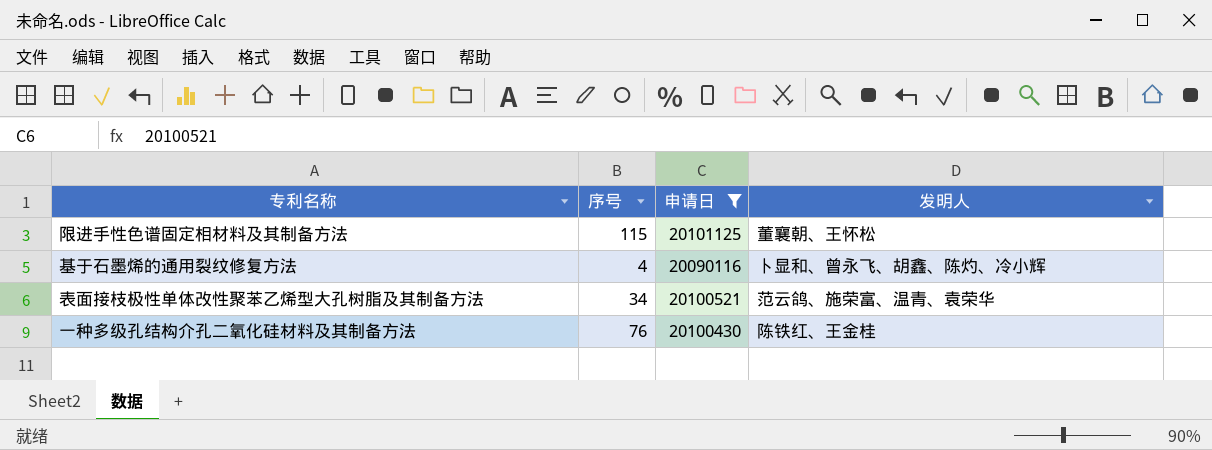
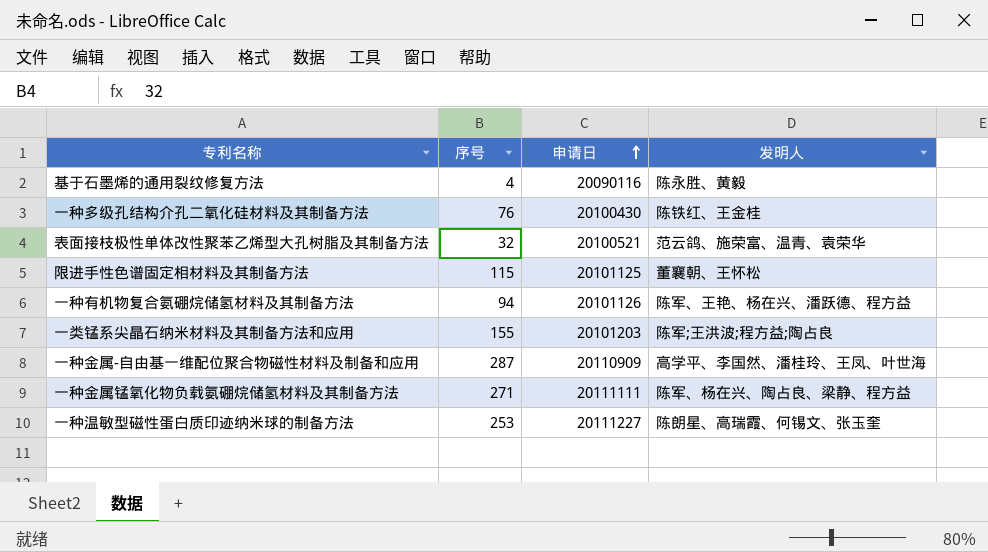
filter: 申请日 <= 20101125 -> none
row order: none -> 申请日 ascending
基于石墨烯的通用裂纹修复方法 | 发明人: 卜显和、曾永飞、胡鑫、陈灼、冷小辉 -> 陈永胜、黄毅
表面接枝极性单体改性聚苯乙烯型大孔树脂及其制备方法 | 序号: 34 -> 32

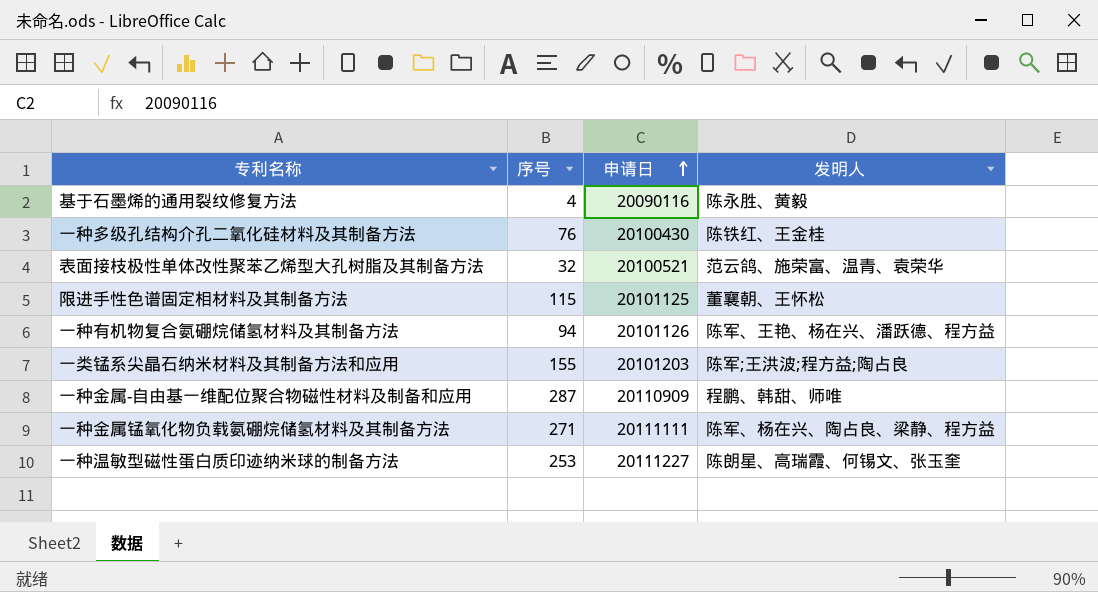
一种金属-自由基一维配位聚合物磁性材料及制备和应用 | 发明人: 高学平、李国然、潘桂玲、王凤、叶世海 -> 程鹏、韩甜、师唯

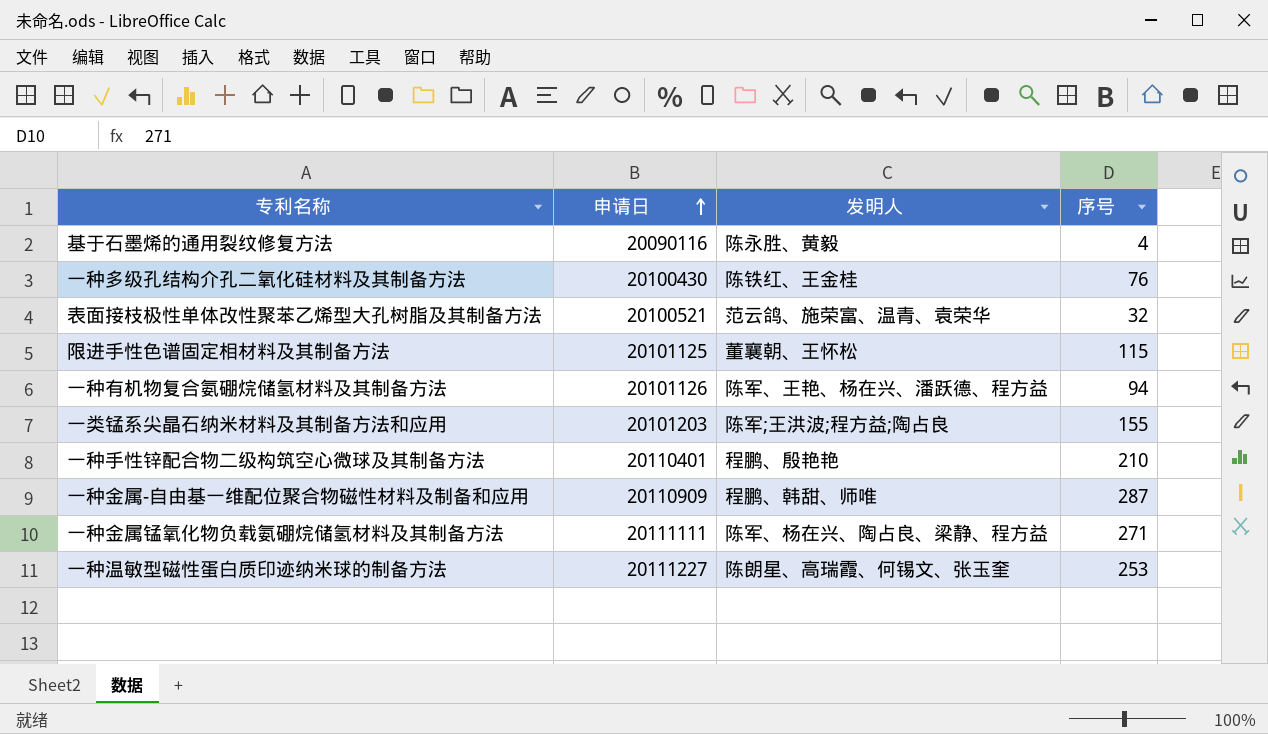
column 序号 | position: 2 -> 4
row 一种手性锌配合物二级构筑空心微球及其制备方法: none -> 20110401 | 程鹏、殷艳艳 | 210

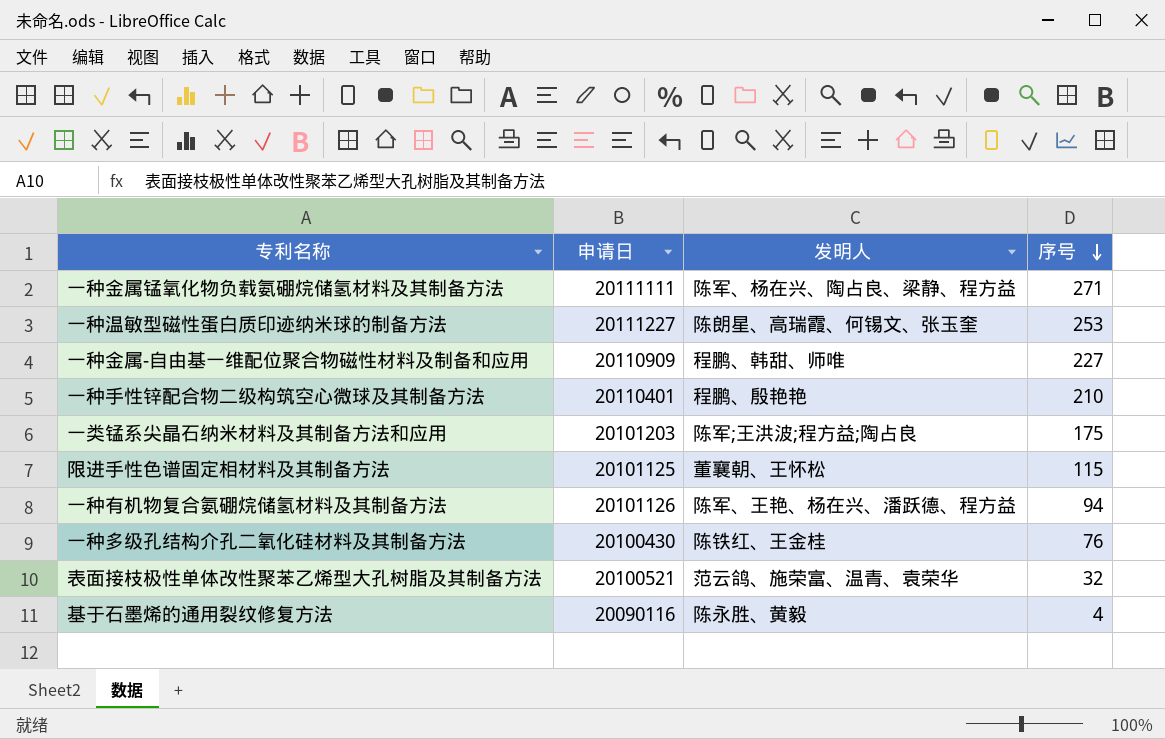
row order: 申请日 ascending -> 序号 descending
一种金属-自由基一维配位聚合物磁性材料及制备和应用 | 序号: 287 -> 227
一类锰系尖晶石纳米材料及其制备方法和应用 | 序号: 155 -> 175

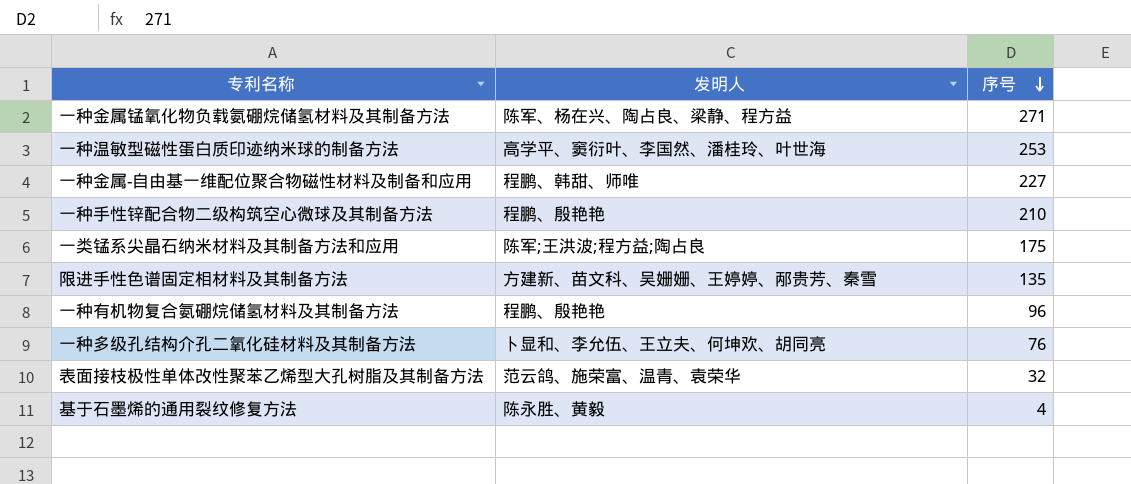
column 申请日 | position: 2 -> none
一种温敏型磁性蛋白质印迹纳米球的制备方法 | 发明人: 陈朗星、高瑞霞、何锡文、张玉奎 -> 高学平、窦衍叶、李国然、潘桂玲、叶世海
限进手性色谱固定相材料及其制备方法 | 发明人: 董襄朝、王怀松 -> 方建新、苗文科、吴姗姗、王婷婷、邴贵芳、秦雪
限进手性色谱固定相材料及其制备方法 | 序号: 115 -> 135
一种有机物复合氨硼烷储氢材料及其制备方法 | 发明人: 陈军、王艳、杨在兴、潘跃德、程方益 -> 程鹏、殷艳艳
一种有机物复合氨硼烷储氢材料及其制备方法 | 序号: 94 -> 96
一种多级孔结构介孔二氧化硅材料及其制备方法 | 发明人: 陈铁红、王金桂 -> 卜显和、李允伍、王立夫、何坤欢、胡同亮

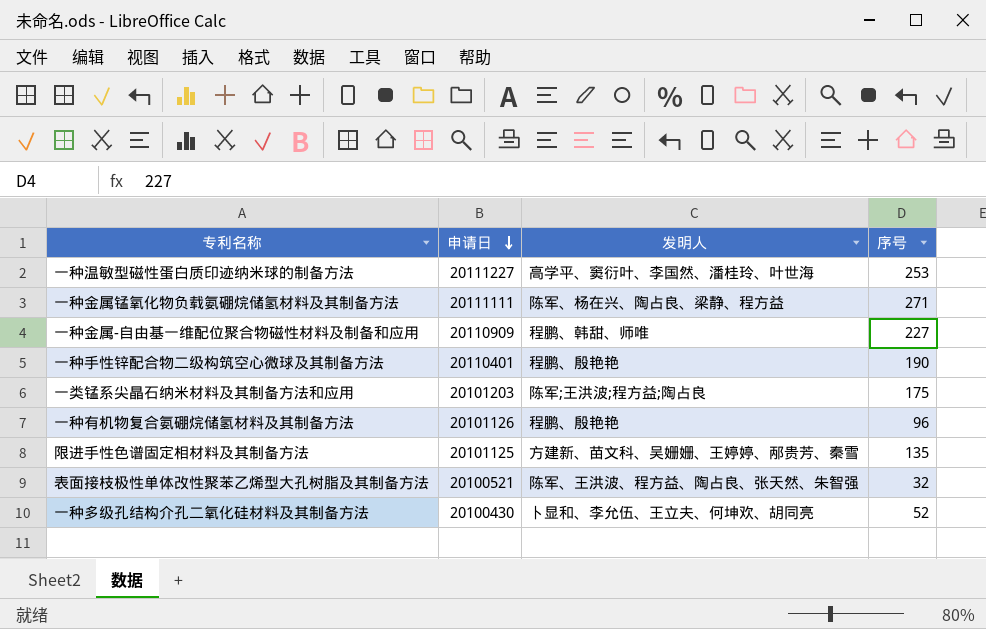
row order: 序号 descending -> 申请日 descending
column 申请日 | position: none -> 2
row 基于石墨烯的通用裂纹修复方法: 陈永胜、黄毅 | 4 -> none
一种手性锌配合物二级构筑空心微球及其制备方法 | 序号: 210 -> 190
表面接枝极性单体改性聚苯乙烯型大孔树脂及其制备方法 | 发明人: 范云鸽、施荣富、温青、袁荣华 -> 陈军、王洪波、程方益、陶占良、张天然、朱智强
一种多级孔结构介孔二氧化硅材料及其制备方法 | 序号: 76 -> 52

